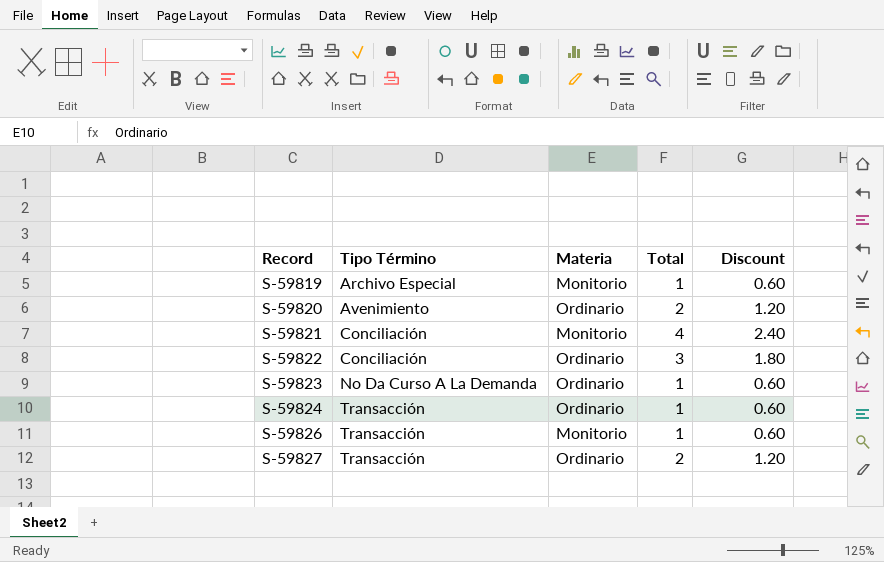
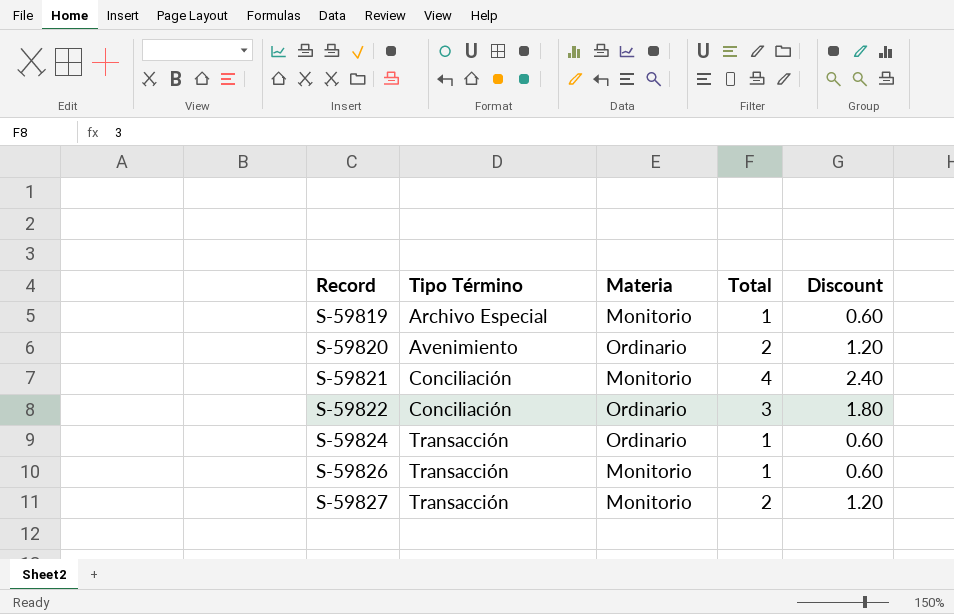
row S-59823: No Da Curso A La Demanda | Ordinario | 1 | 0.60 -> none
S-59827 | Materia: Ordinario -> Monitorio

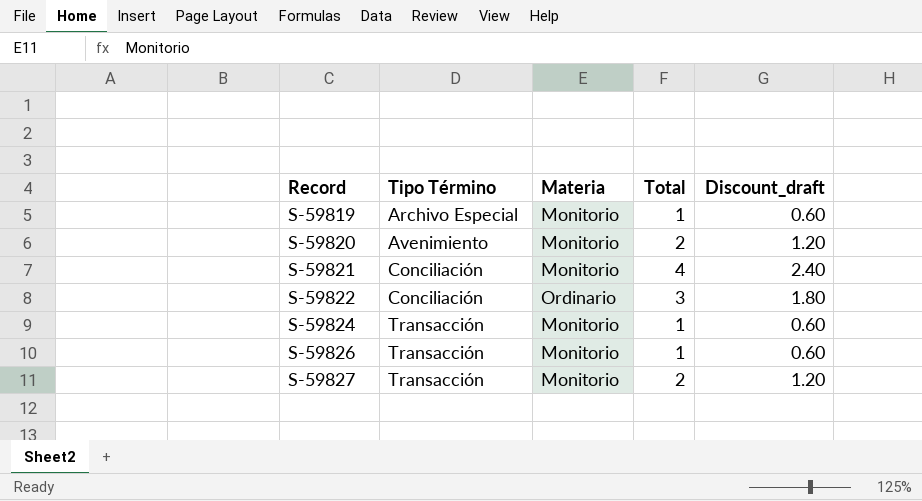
column name: Discount -> Discount_draft
S-59820 | Materia: Ordinario -> Monitorio
S-59824 | Materia: Ordinario -> Monitorio

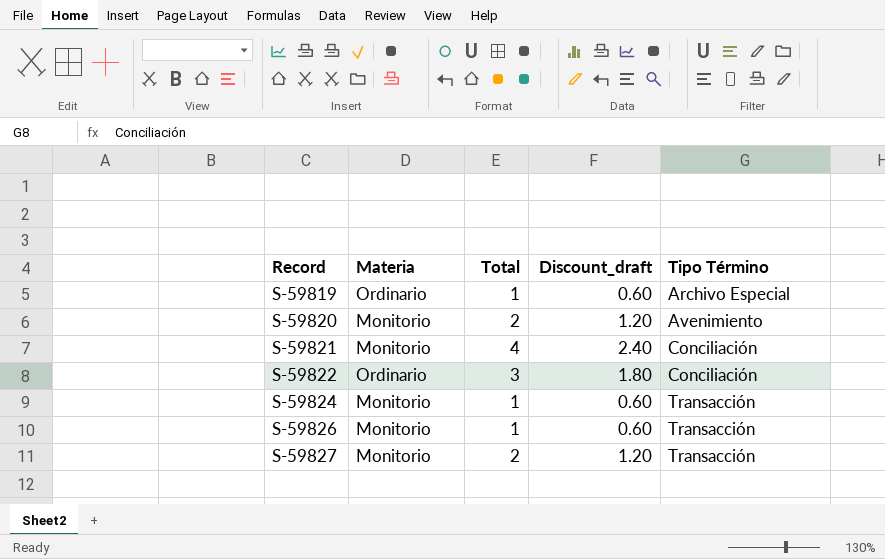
column Tipo Término | position: 2 -> 5
S-59819 | Materia: Monitorio -> Ordinario

